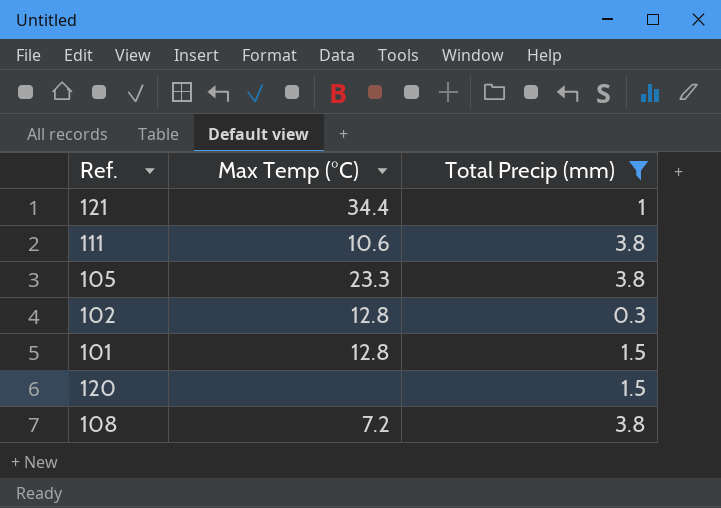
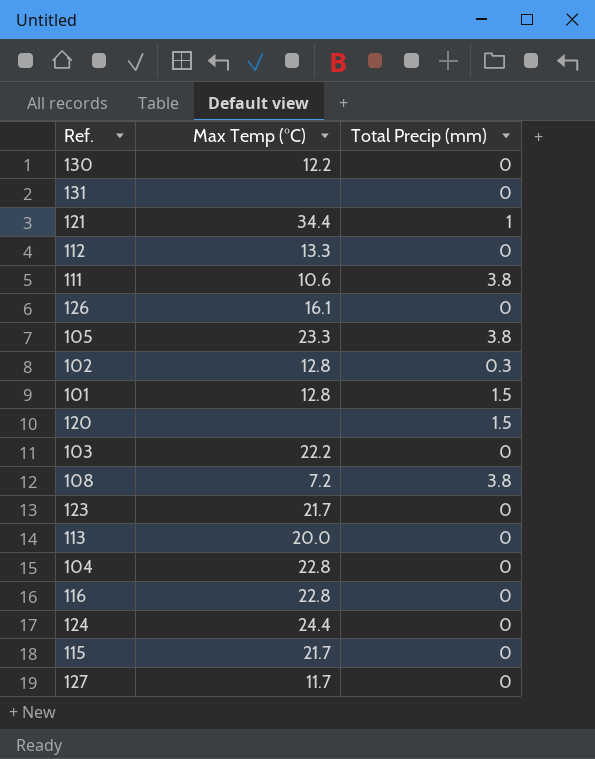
filter: Total Precip (mm) != 0 -> none

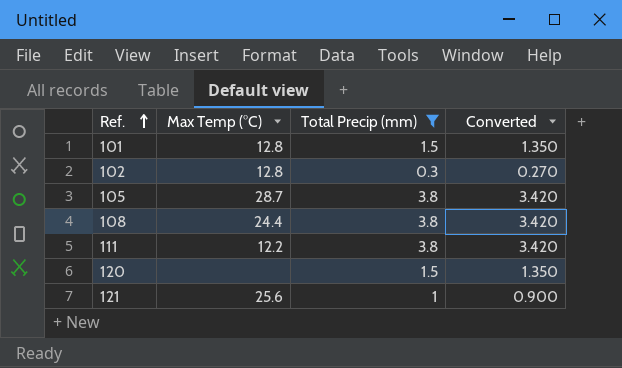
filter: none -> Total Precip (mm) != 0
row order: none -> Ref. ascending
column Converted | formula: none -> [Total Precip (mm)] * 0.9
105 | Max Temp (°C): 23.3 -> 28.7
108 | Max Temp (°C): 7.2 -> 24.4
111 | Max Temp (°C): 10.6 -> 12.2
121 | Max Temp (°C): 34.4 -> 25.6

